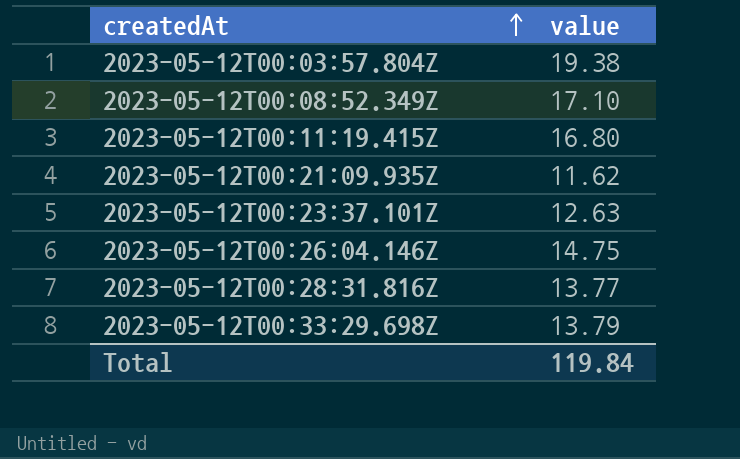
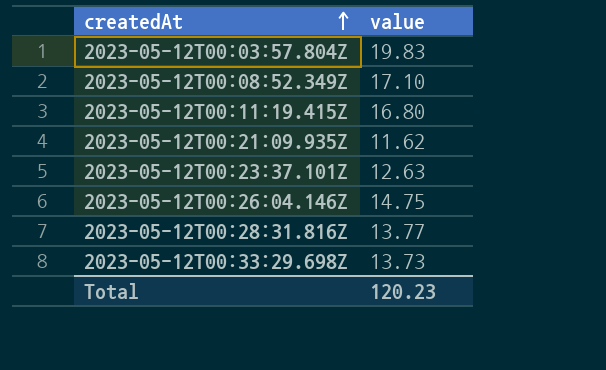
2023-05-12T00:03:57.804Z | value: 19.38 -> 19.83
2023-05-12T00:33:29.698Z | value: 13.79 -> 13.73
Total | value: 119.84 -> 120.23

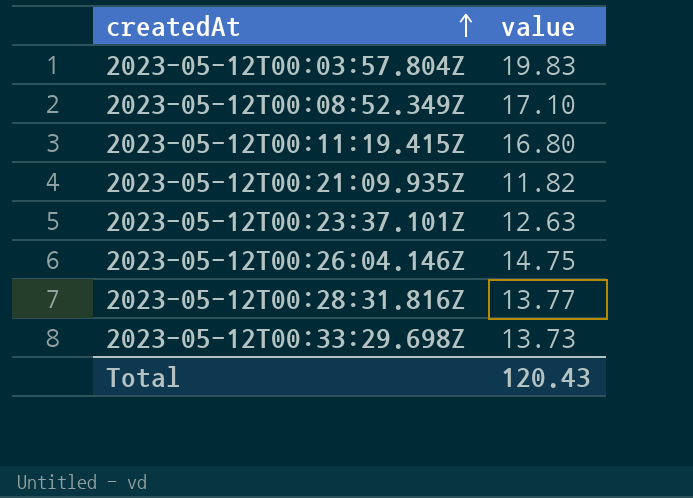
2023-05-12T00:21:09.935Z | value: 11.62 -> 11.82
Total | value: 120.23 -> 120.43

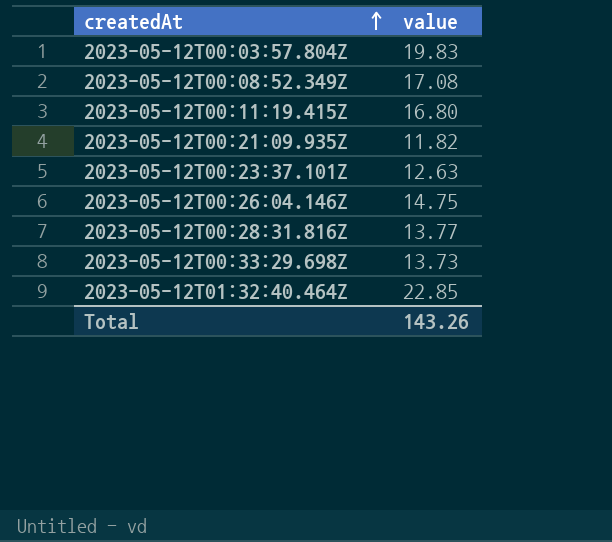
2023-05-12T00:08:52.349Z | value: 17.10 -> 17.08
row 2023-05-12T01:32:40.464Z: none -> 22.85
Total | value: 120.43 -> 143.26

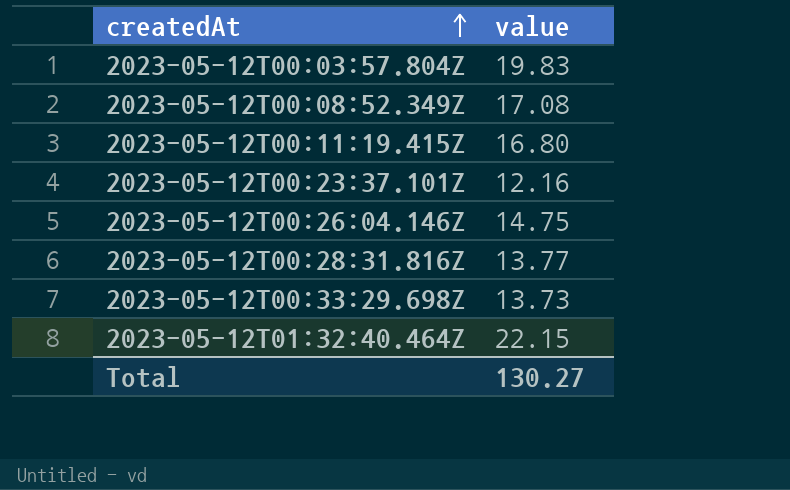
row 2023-05-12T00:21:09.935Z: 11.82 -> none
2023-05-12T00:23:37.101Z | value: 12.63 -> 12.16
2023-05-12T01:32:40.464Z | value: 22.85 -> 22.15
Total | value: 143.26 -> 130.27

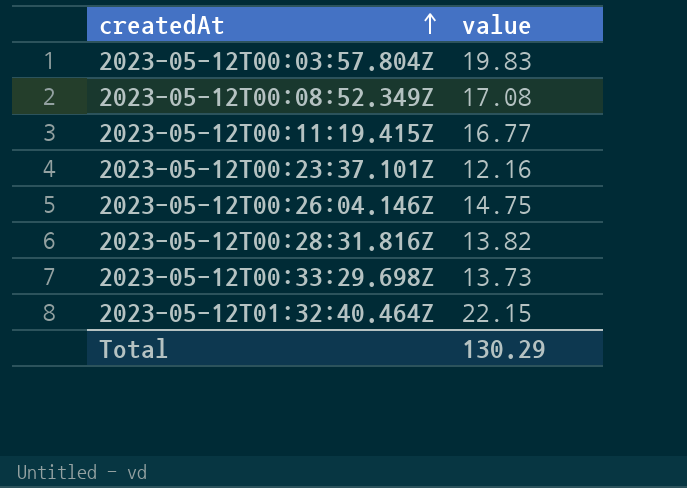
2023-05-12T00:11:19.415Z | value: 16.80 -> 16.77
2023-05-12T00:28:31.816Z | value: 13.77 -> 13.82
Total | value: 130.27 -> 130.29

